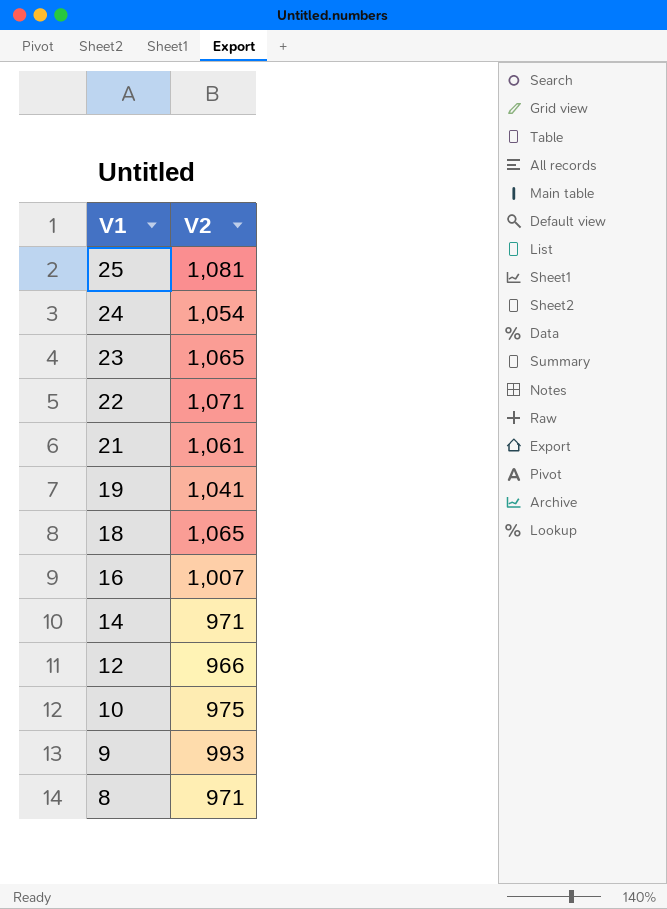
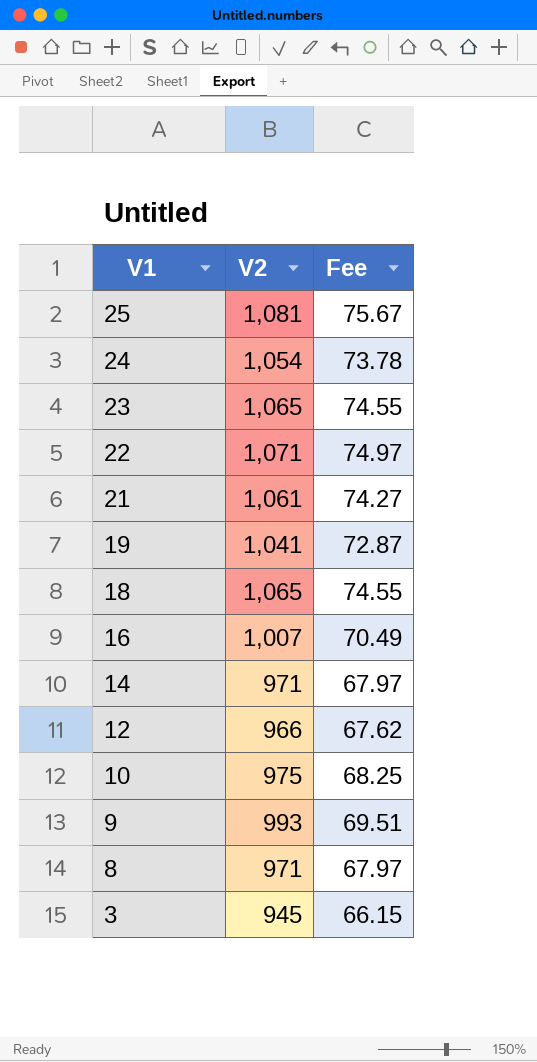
column Fee | formula: none -> [V2] * 0.07
row 3: none -> 945 | 66.15

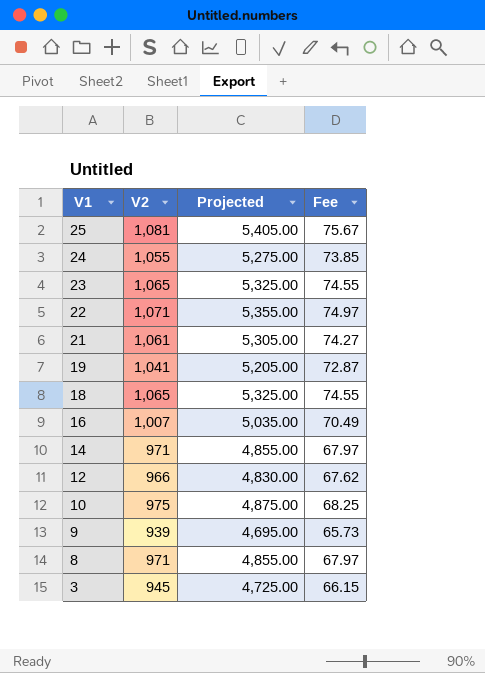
column Projected | formula: none -> [V2] * 5
24 | V2: 1,054 -> 1,055
24 | Fee: 73.78 -> 73.85
9 | V2: 993 -> 939
9 | Fee: 69.51 -> 65.73

